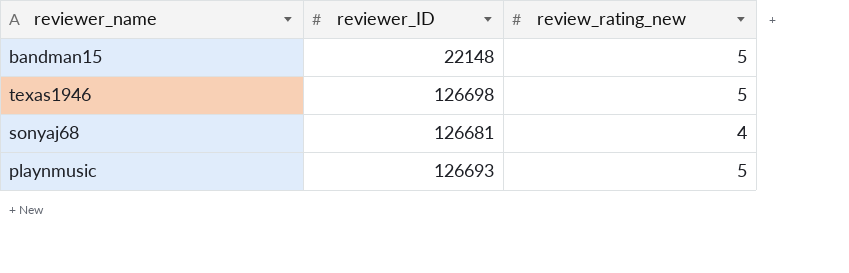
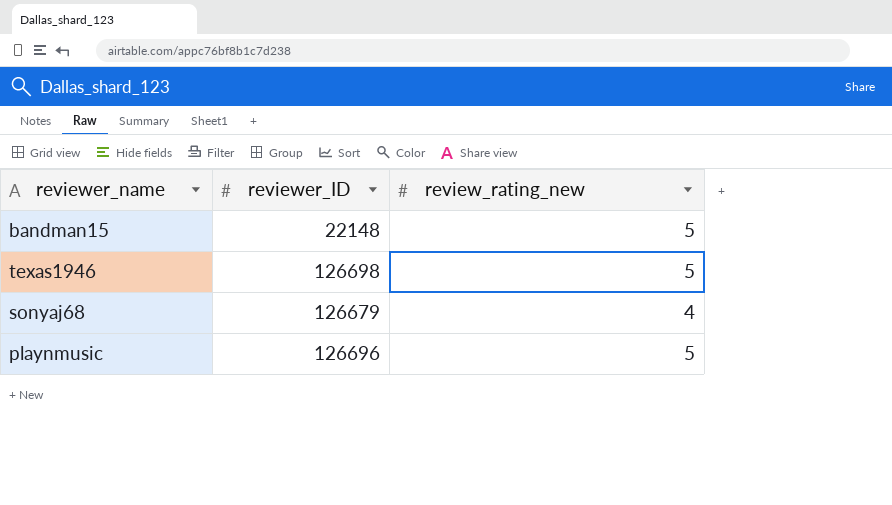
sonyaj68 | reviewer_ID: 126681 -> 126679
playnmusic | reviewer_ID: 126693 -> 126696

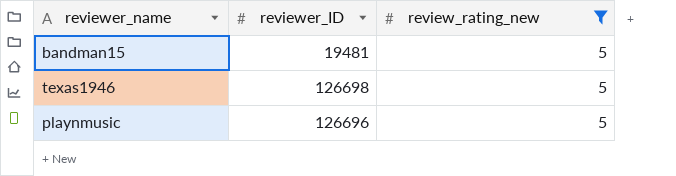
filter: none -> review_rating_new = 5
bandman15 | reviewer_ID: 22148 -> 19481

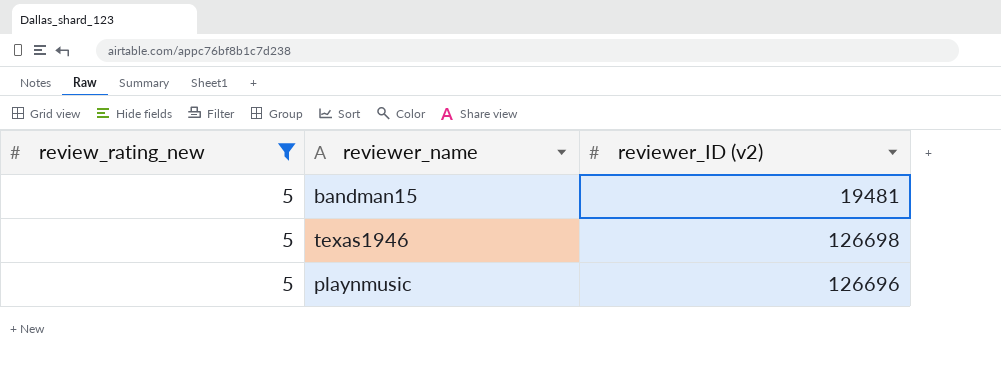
column review_rating_new | position: 3 -> 1
column name: reviewer_ID -> reviewer_ID (v2)

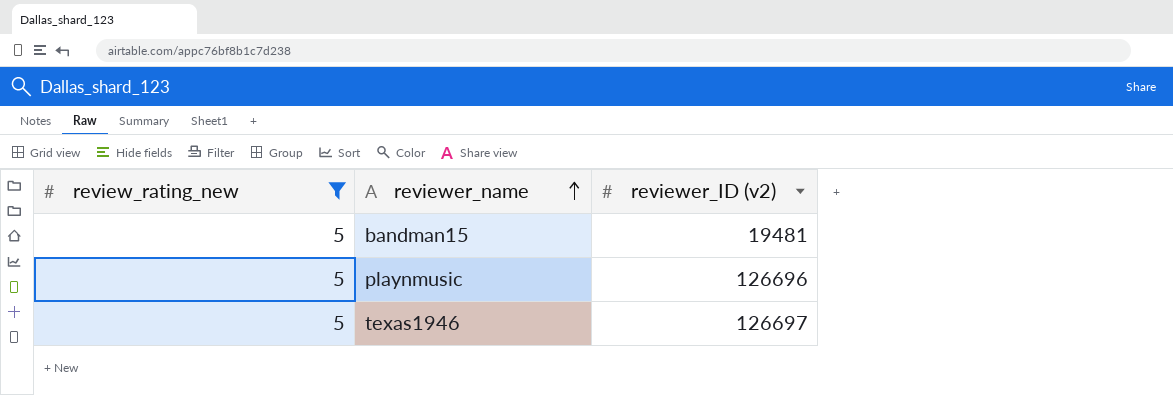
row order: none -> reviewer_name ascending
texas1946 | reviewer_ID (v2): 126698 -> 126697

